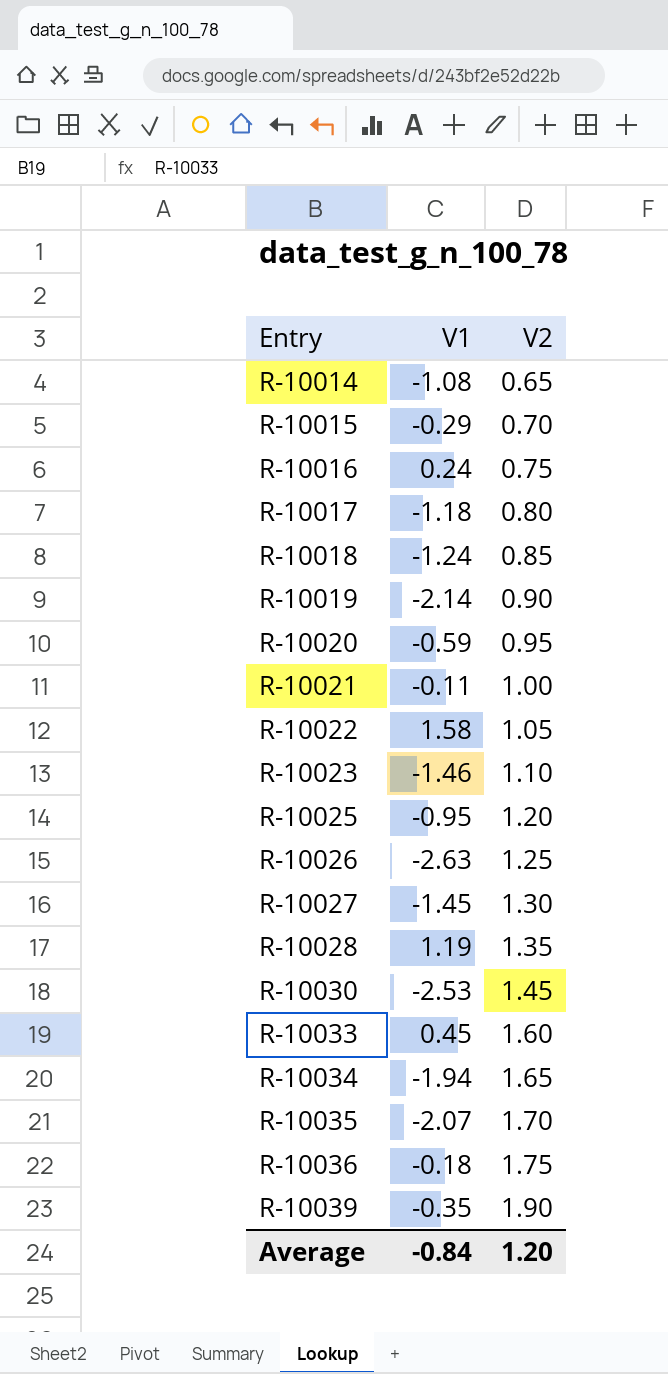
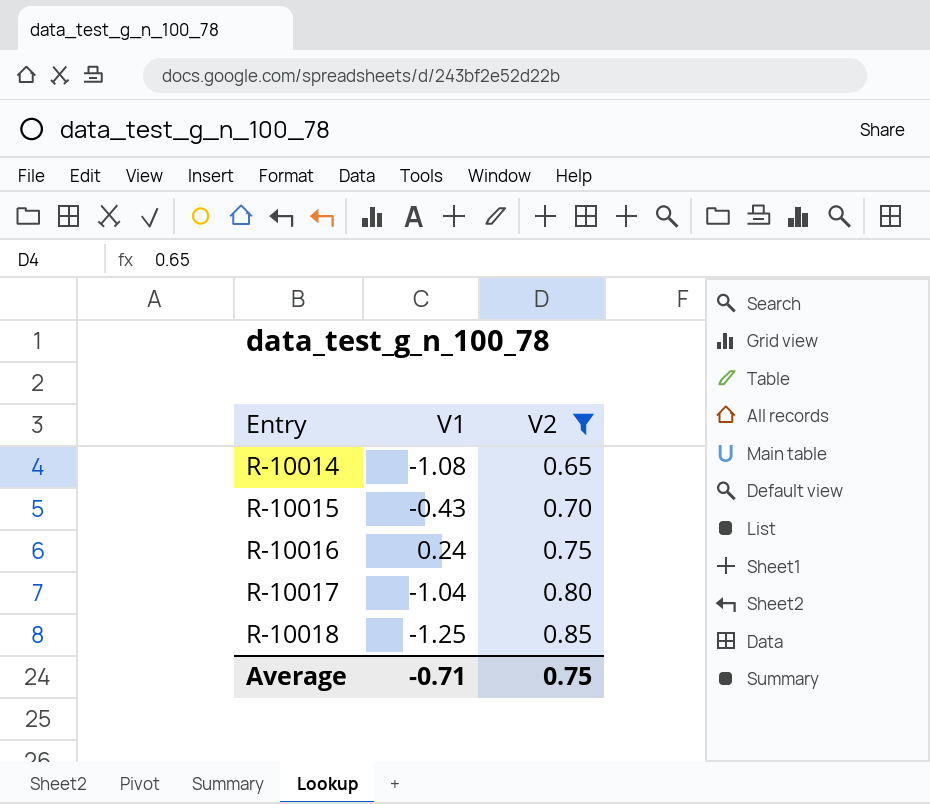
filter: none -> V2 <= 0.85
R-10015 | V1: -0.29 -> -0.43
R-10017 | V1: -1.18 -> -1.04
R-10018 | V1: -1.24 -> -1.25
Average | V1: -0.84 -> -0.71
Average | V2: 1.20 -> 0.75

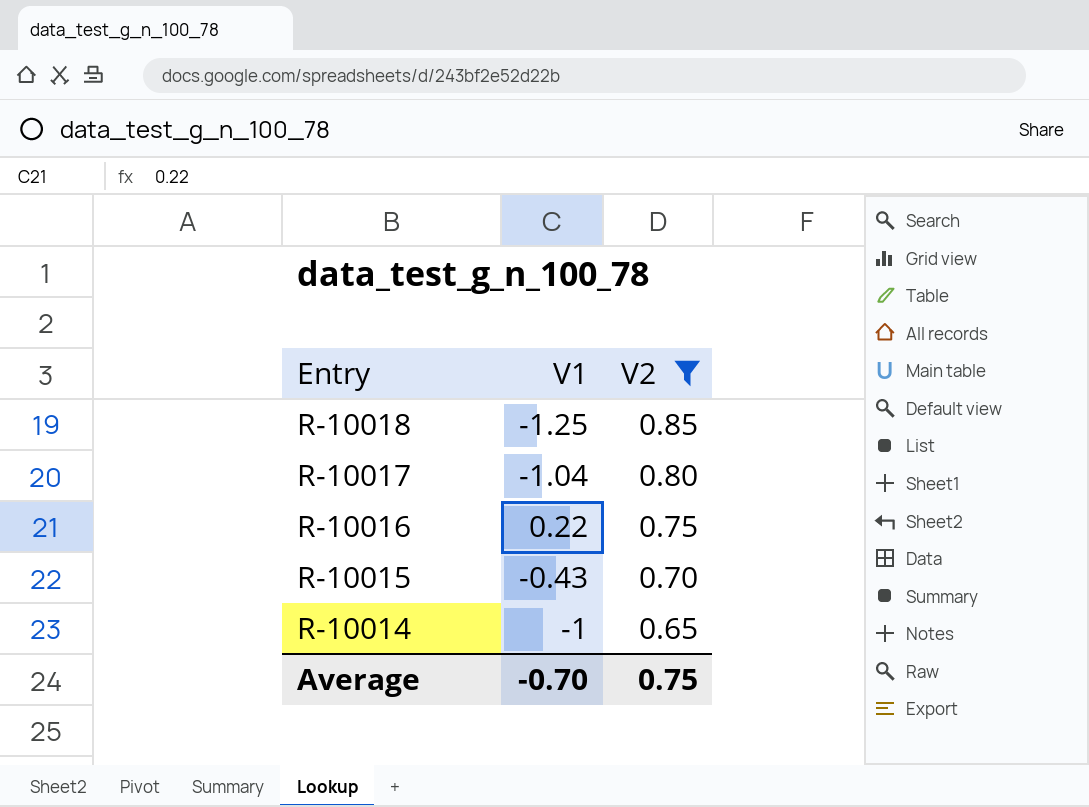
row order: Entry ascending -> Entry descending
R-10016 | V1: 0.24 -> 0.22
R-10014 | V1: -1.08 -> -1
Average | V1: -0.71 -> -0.70

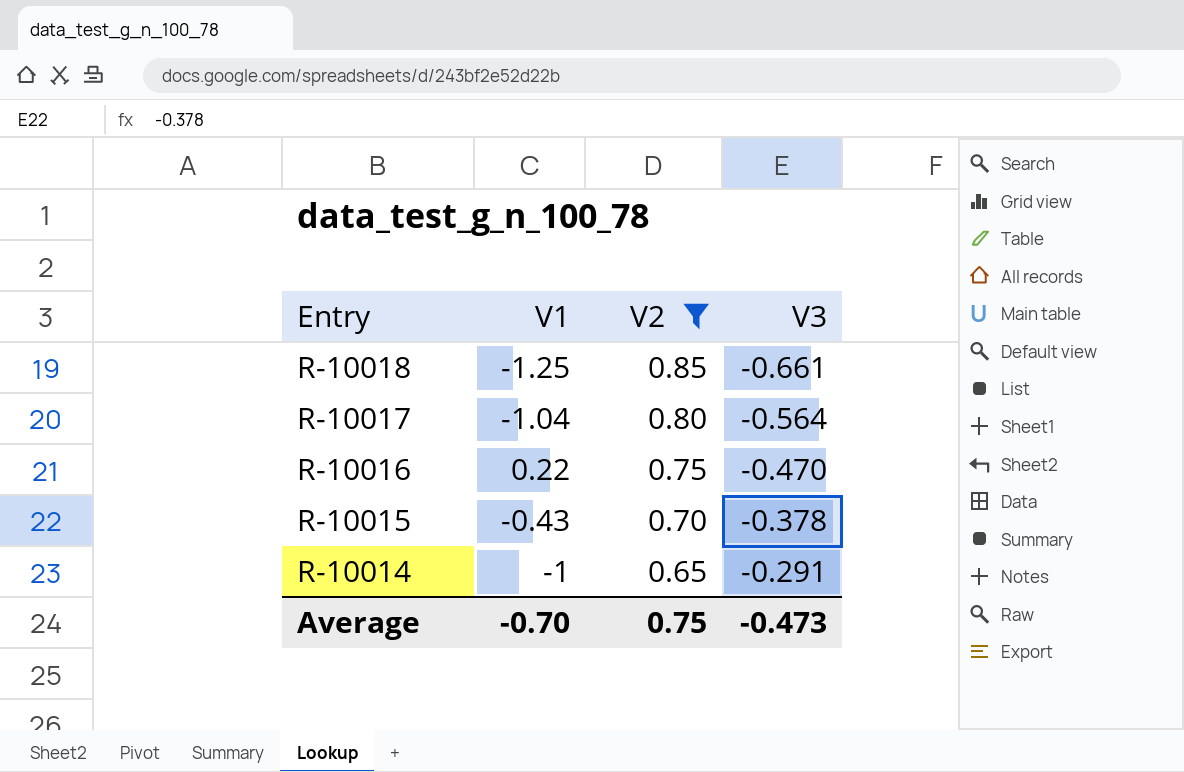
column V3 | position: none -> 4

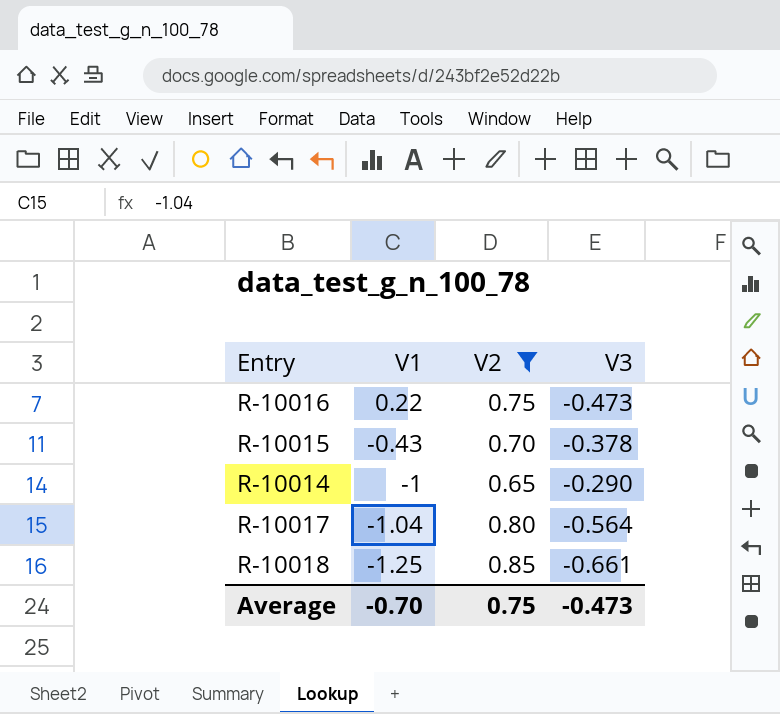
row order: Entry descending -> V1 descending
R-10016 | V3: -0.470 -> -0.473
R-10014 | V3: -0.291 -> -0.290

